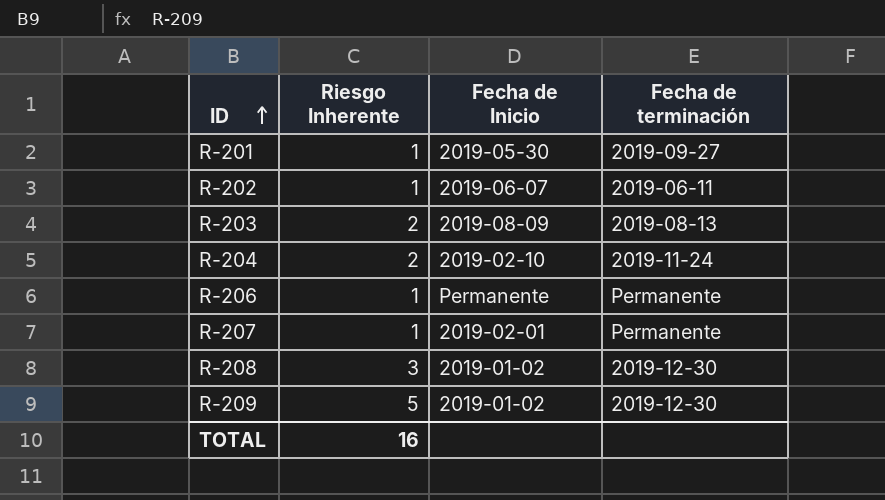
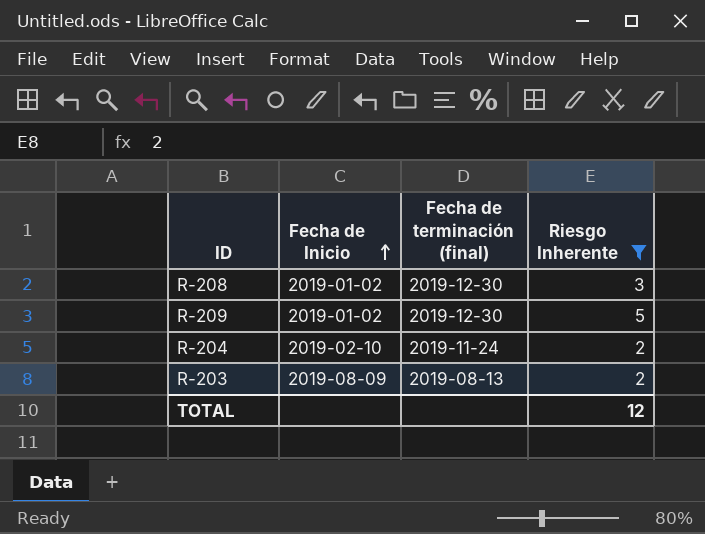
filter: none -> Riesgo Inherente != 1
row order: ID ascending -> Fecha de Inicio ascending
column name: Fecha de terminación -> Fecha de terminación (final)
column Riesgo Inherente | position: 2 -> 4
TOTAL | Riesgo Inherente: 16 -> 12

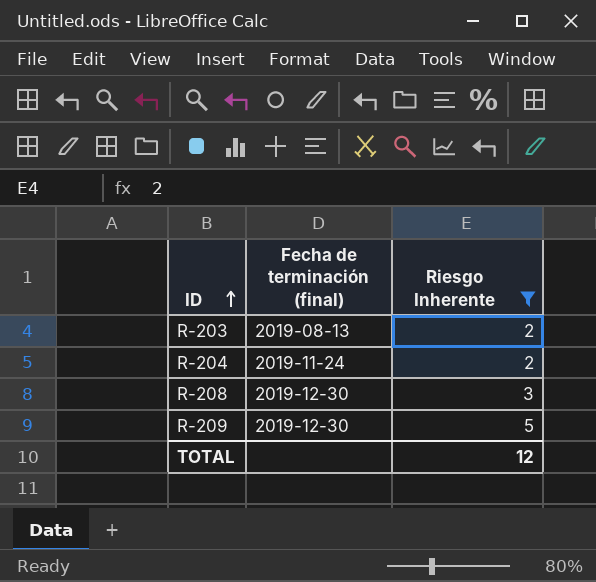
row order: Fecha de Inicio ascending -> ID ascending
column Fecha de Inicio | position: 2 -> none

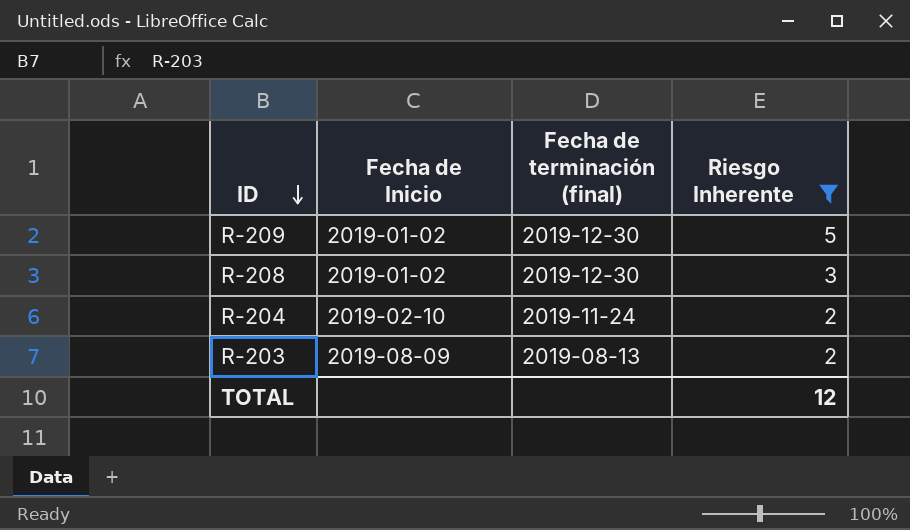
row order: ID ascending -> ID descending
column Fecha de Inicio | position: none -> 2

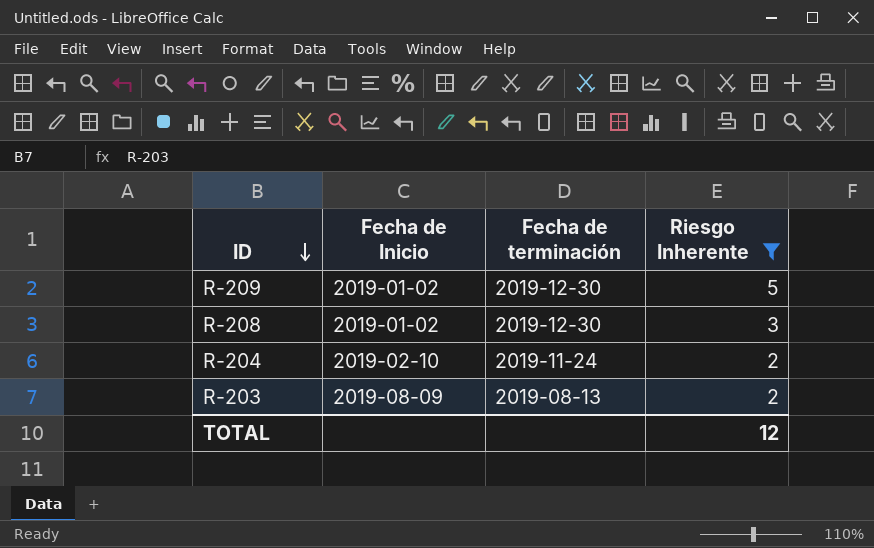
column name: Fecha de terminación (final) -> Fecha de terminación

